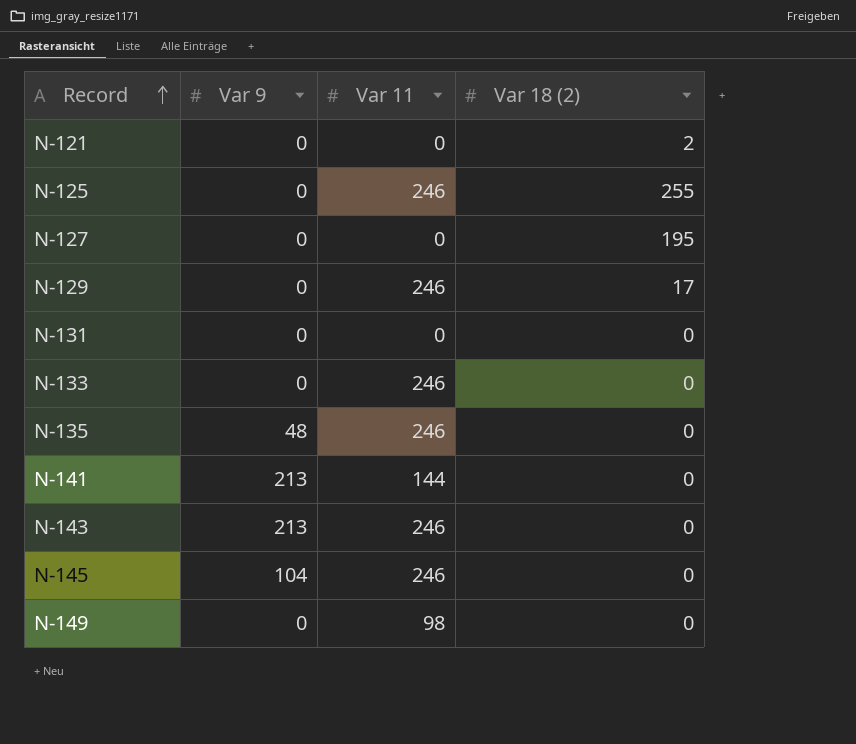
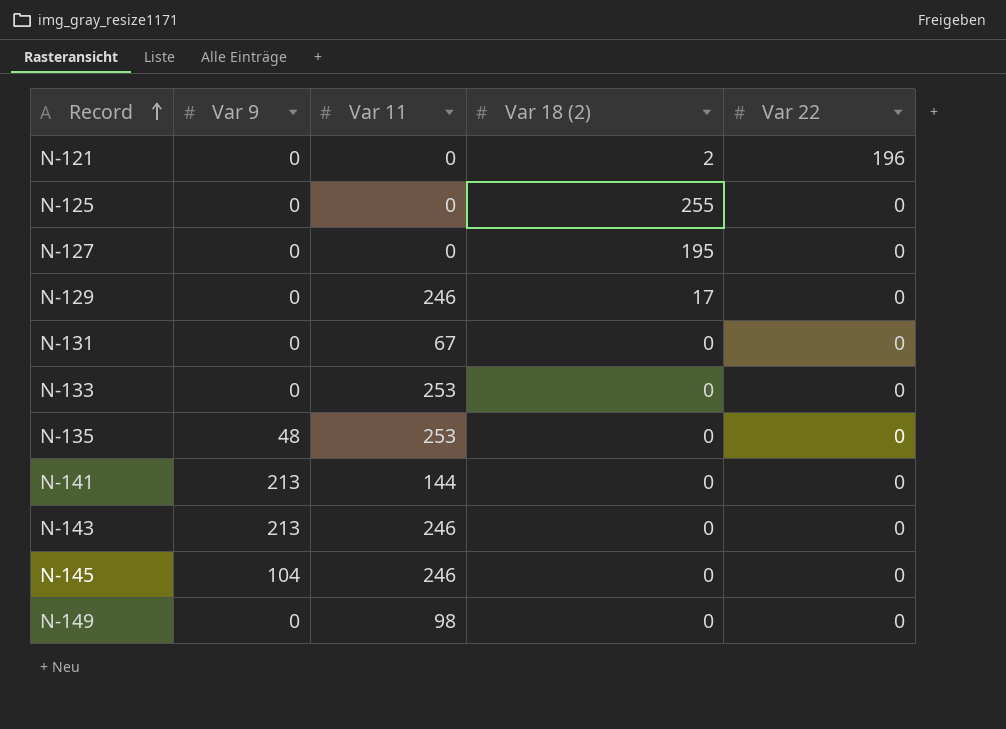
column Var 22 | position: none -> 5
N-125 | Var 11: 246 -> 0
N-131 | Var 11: 0 -> 67
N-133 | Var 11: 246 -> 253
N-135 | Var 11: 246 -> 253

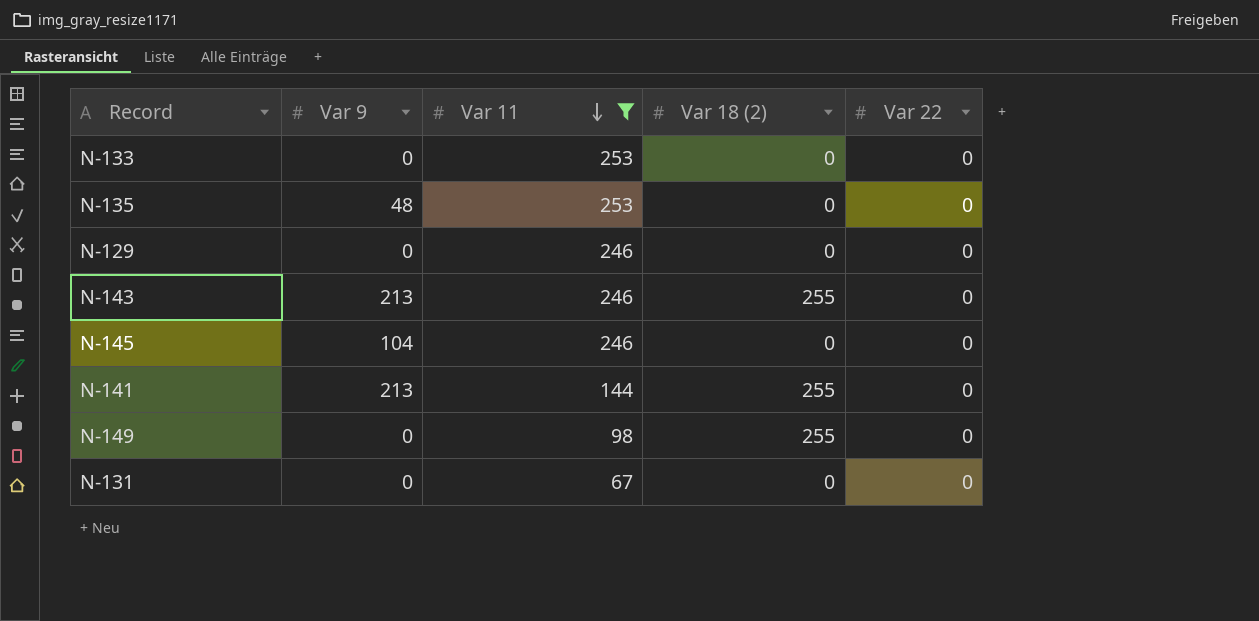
filter: none -> Var 11 != 0
row order: Record ascending -> Var 11 descending
N-129 | Var 18 (2): 17 -> 0
N-143 | Var 18 (2): 0 -> 255
N-141 | Var 18 (2): 0 -> 255
N-149 | Var 18 (2): 0 -> 255

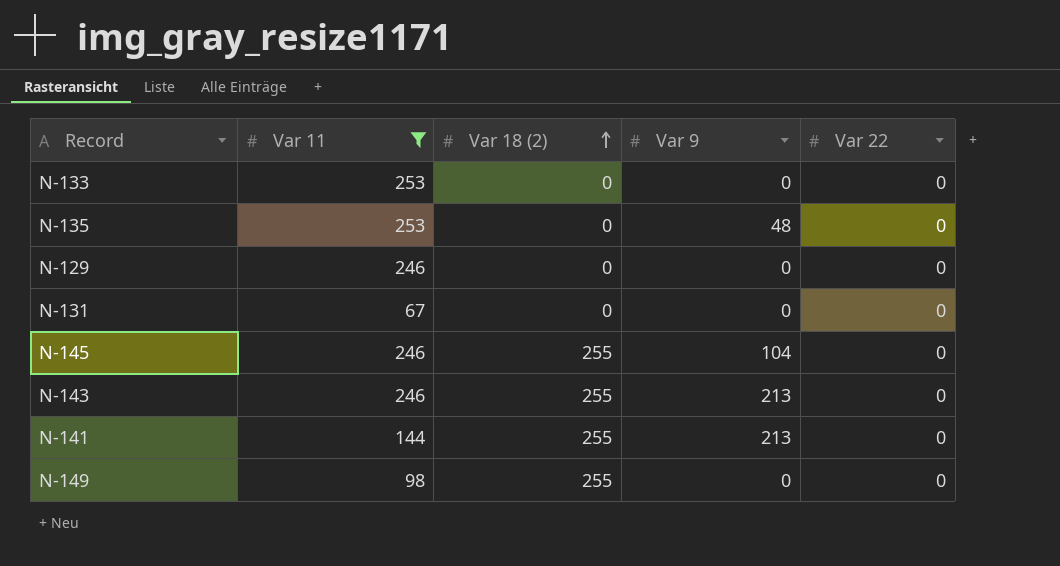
row order: Var 11 descending -> Var 18 (2) ascending
column Var 9 | position: 2 -> 4
N-145 | Var 18 (2): 0 -> 255

